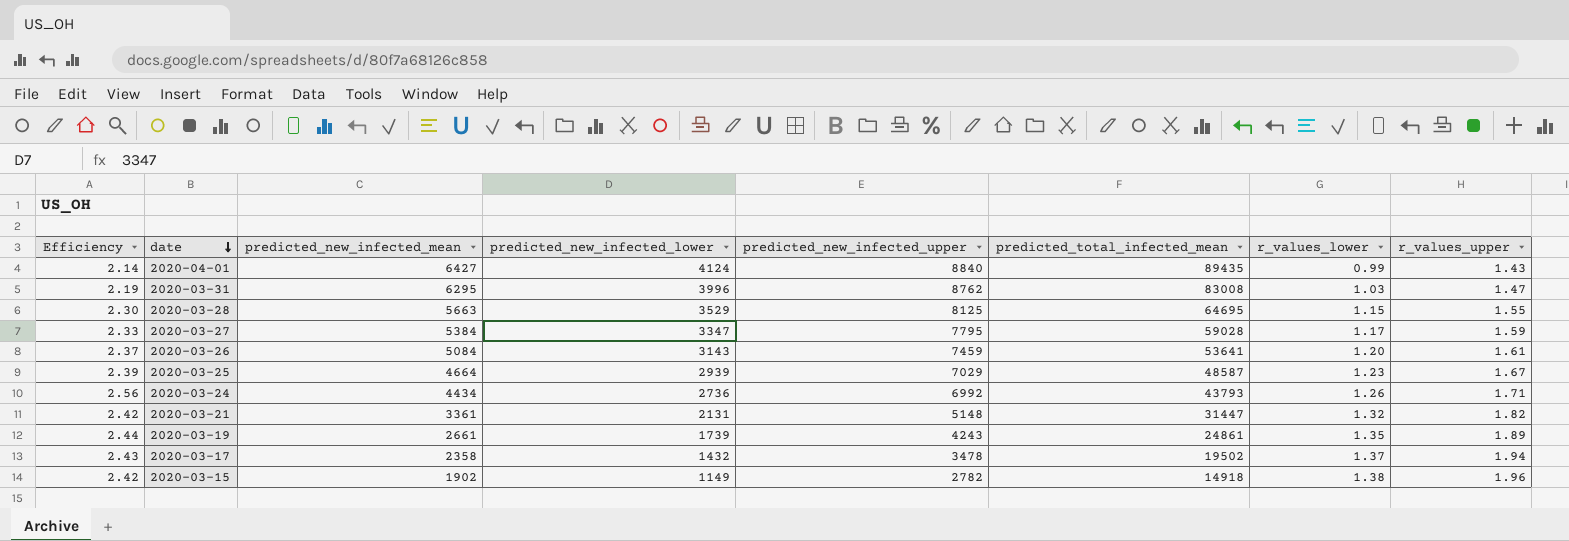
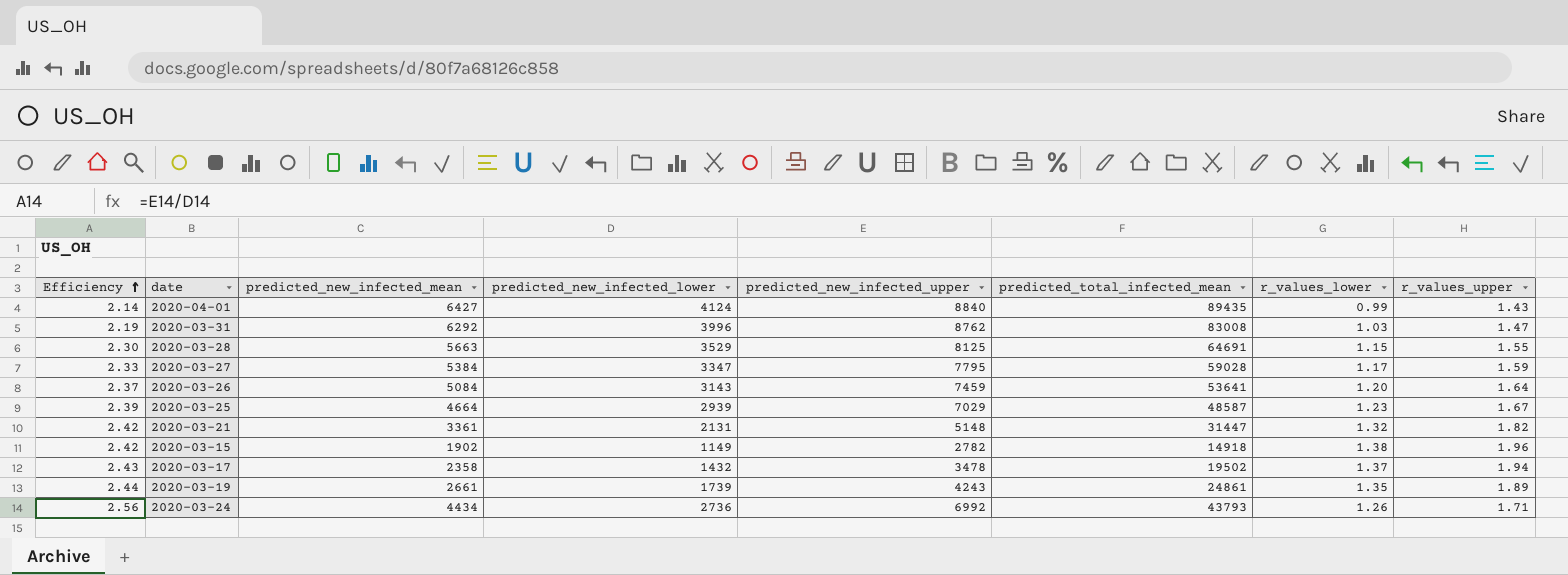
row order: date descending -> Efficiency ascending
2020-03-31 | predicted_new_infected_mean: 6295 -> 6292
2020-03-28 | predicted_total_infected_mean: 64695 -> 64691
2020-03-26 | r_values_upper: 1.61 -> 1.64

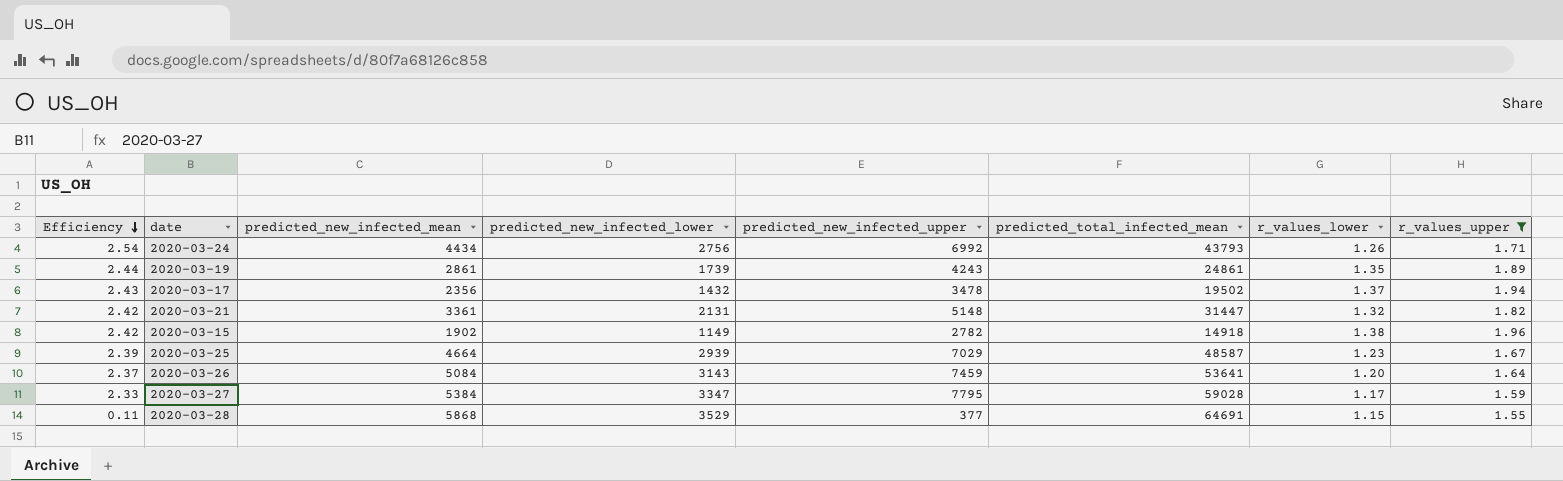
filter: none -> r_values_upper >= 1.55
row order: Efficiency ascending -> Efficiency descending
2020-03-24 | Efficiency: 2.56 -> 2.54
2020-03-24 | predicted_new_infected_lower: 2736 -> 2756
2020-03-19 | predicted_new_infected_mean: 2661 -> 2861
2020-03-17 | predicted_new_infected_mean: 2358 -> 2356
2020-03-28 | Efficiency: 2.30 -> 0.11
2020-03-28 | predicted_new_infected_mean: 5663 -> 5868
2020-03-28 | predicted_new_infected_upper: 8125 -> 377

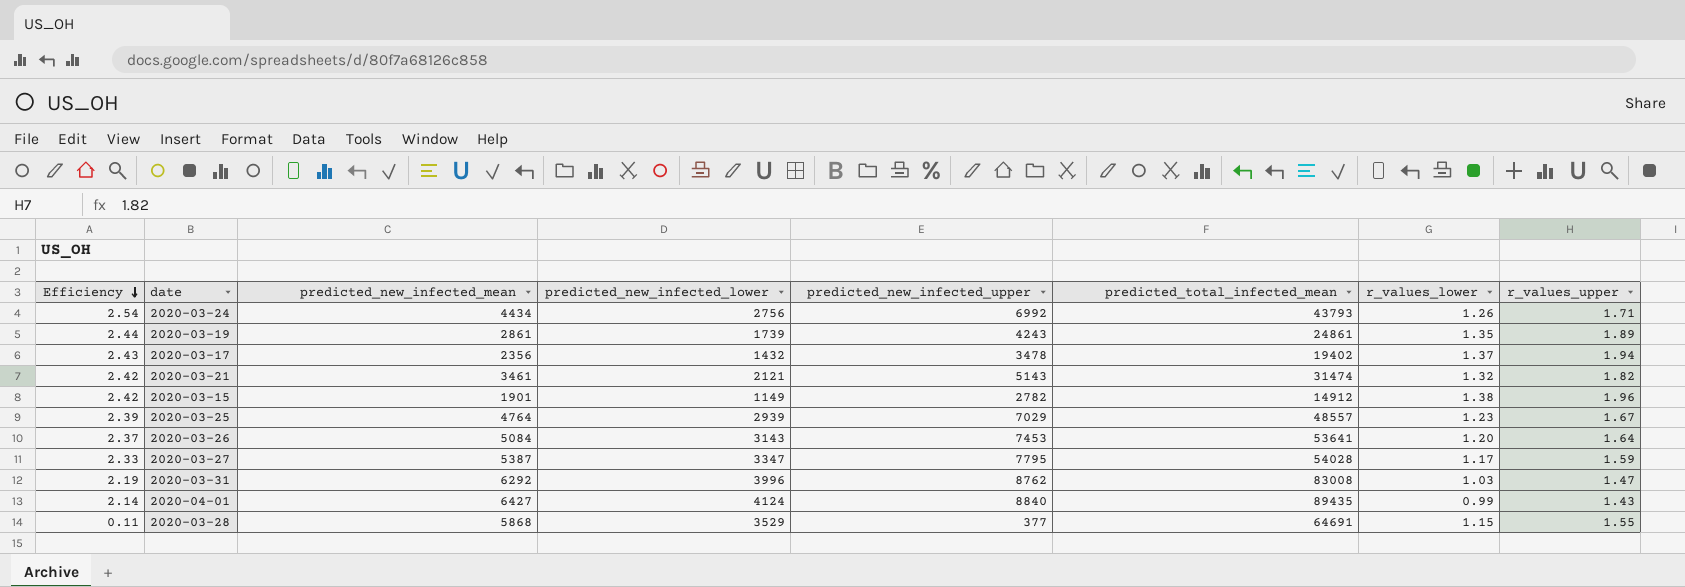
filter: r_values_upper >= 1.55 -> none
2020-03-17 | predicted_total_infected_mean: 19502 -> 19402
2020-03-21 | predicted_new_infected_mean: 3361 -> 3461
2020-03-21 | predicted_new_infected_lower: 2131 -> 2121
2020-03-21 | predicted_new_infected_upper: 5148 -> 5143
2020-03-21 | predicted_total_infected_mean: 31447 -> 31474
2020-03-15 | predicted_new_infected_mean: 1902 -> 1901
2020-03-15 | predicted_total_infected_mean: 14918 -> 14912
2020-03-25 | predicted_new_infected_mean: 4664 -> 4764
2020-03-25 | predicted_total_infected_mean: 48587 -> 48557
2020-03-26 | predicted_new_infected_upper: 7459 -> 7453
2020-03-27 | predicted_new_infected_mean: 5384 -> 5387
2020-03-27 | predicted_total_infected_mean: 59028 -> 54028

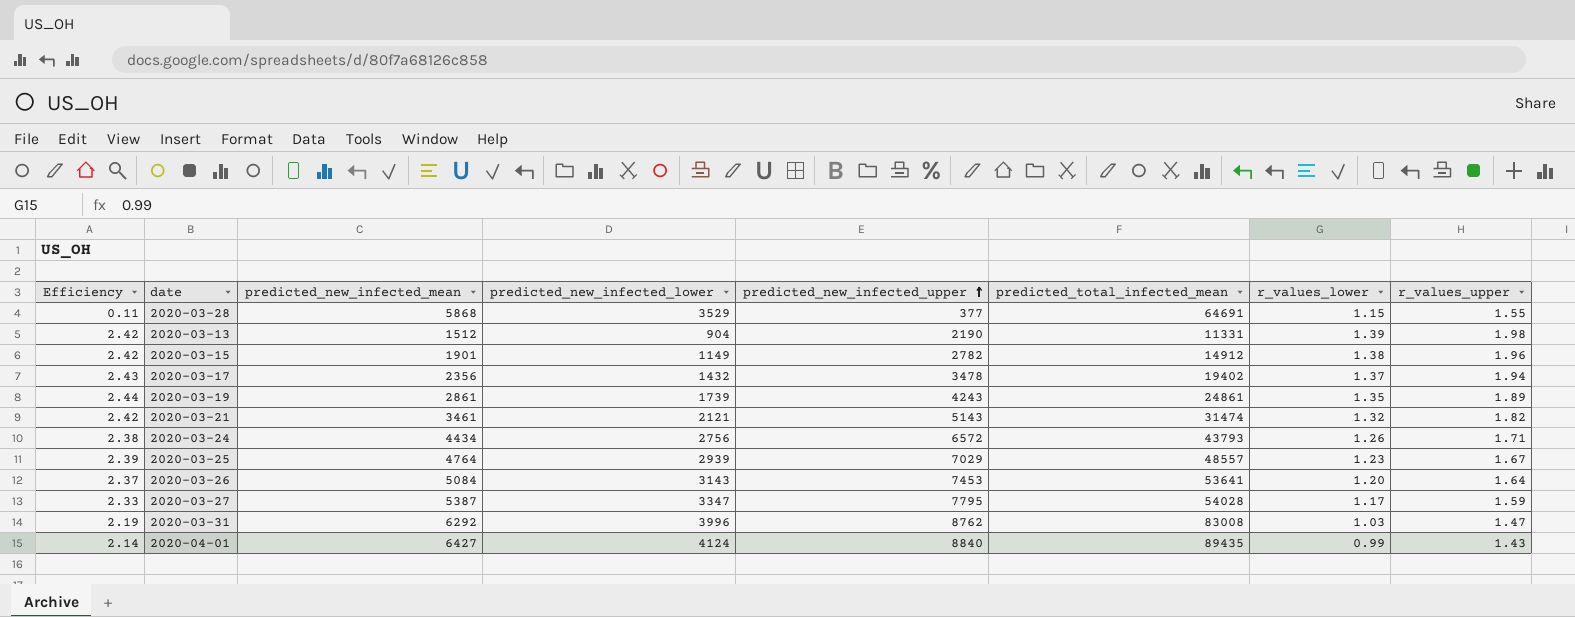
row order: Efficiency descending -> predicted_new_infected_upper ascending
row 2020-03-13: none -> 2.42 | 1512 | 904 | 2190 | 11331 | 1.39 | 1.98
2020-03-24 | Efficiency: 2.54 -> 2.38
2020-03-24 | predicted_new_infected_upper: 6992 -> 6572

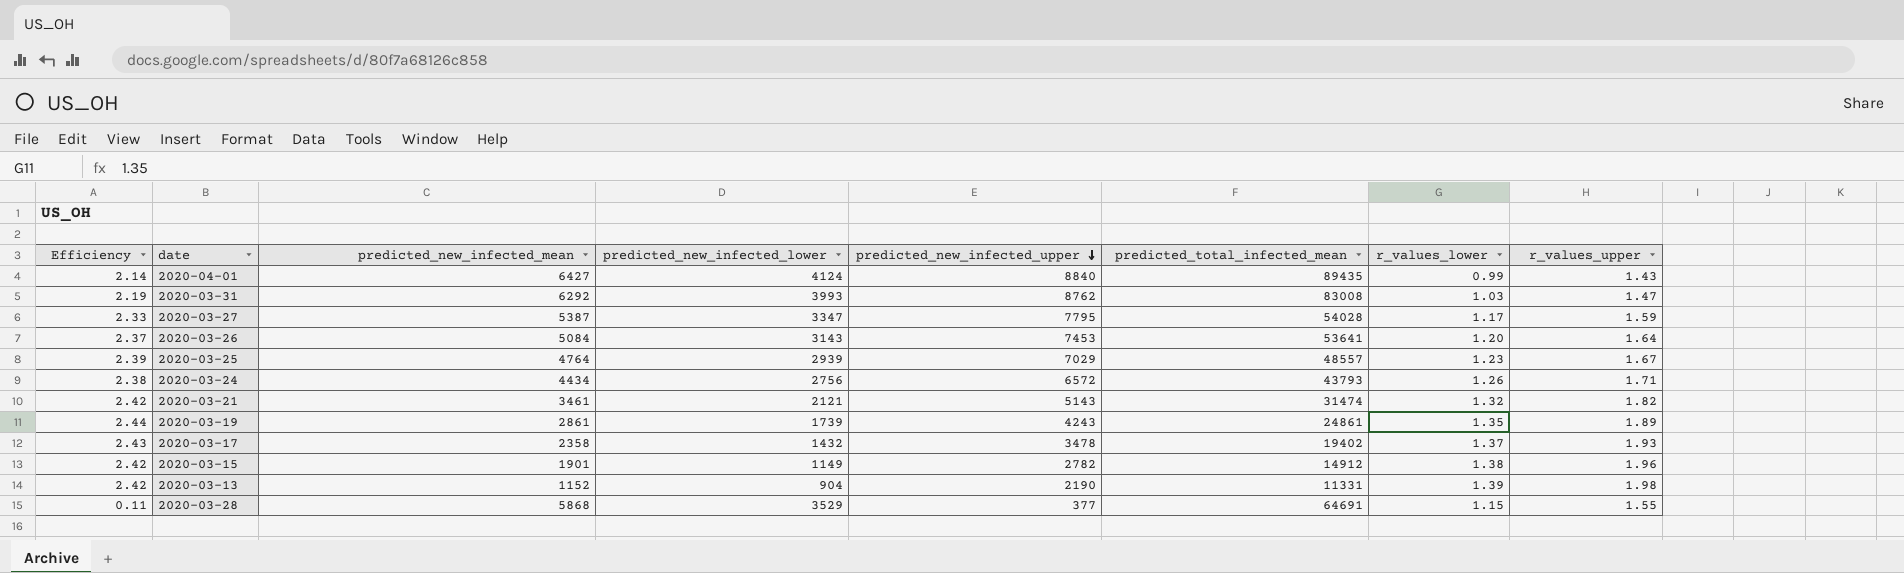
row order: predicted_new_infected_upper ascending -> predicted_new_infected_upper descending
2020-03-31 | predicted_new_infected_lower: 3996 -> 3993
2020-03-17 | predicted_new_infected_mean: 2356 -> 2358
2020-03-17 | r_values_upper: 1.94 -> 1.93
2020-03-13 | predicted_new_infected_mean: 1512 -> 1152

